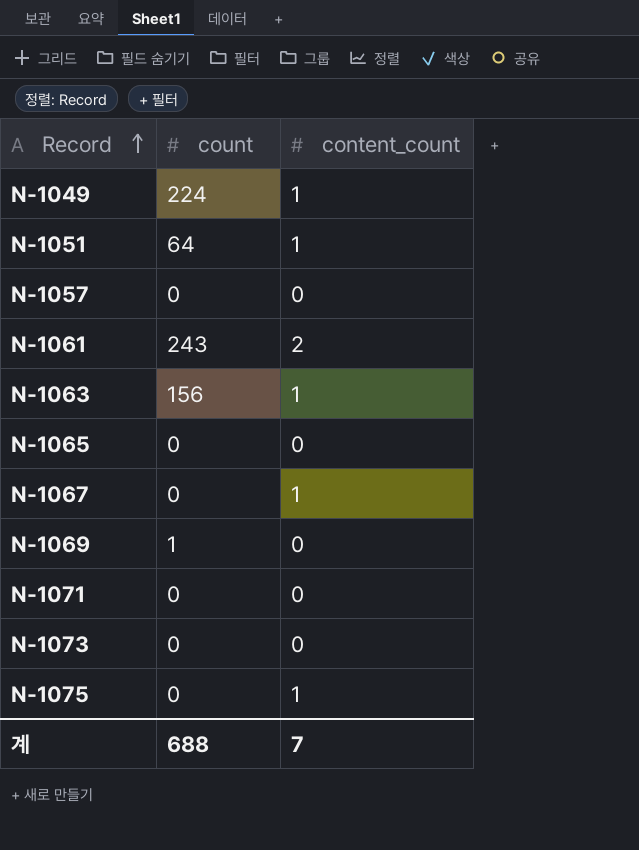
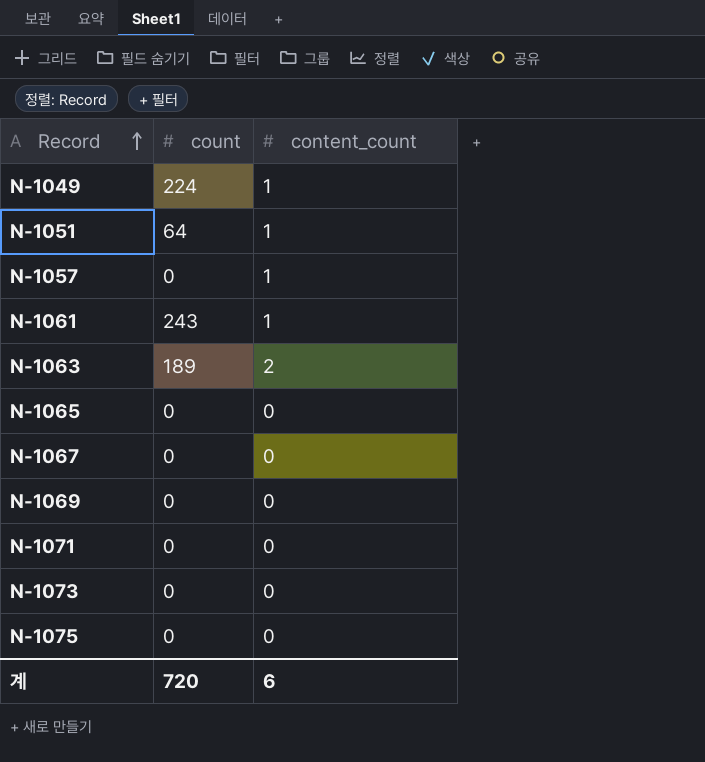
N-1057 | content_count: 0 -> 1
N-1061 | content_count: 2 -> 1
N-1063 | count: 156 -> 189
N-1063 | content_count: 1 -> 2
N-1067 | content_count: 1 -> 0
N-1069 | count: 1 -> 0
N-1075 | content_count: 1 -> 0
계 | count: 688 -> 720
계 | content_count: 7 -> 6

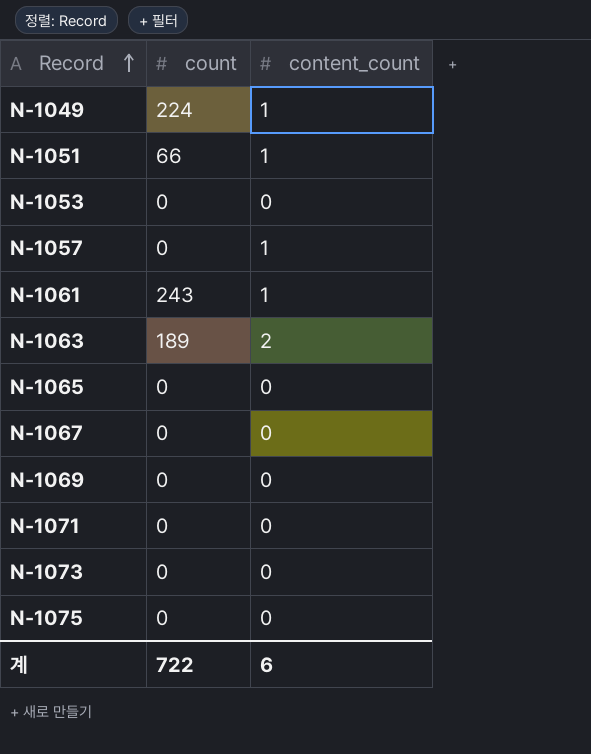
N-1051 | count: 64 -> 66
row N-1053: none -> 0 | 0
계 | count: 720 -> 722

